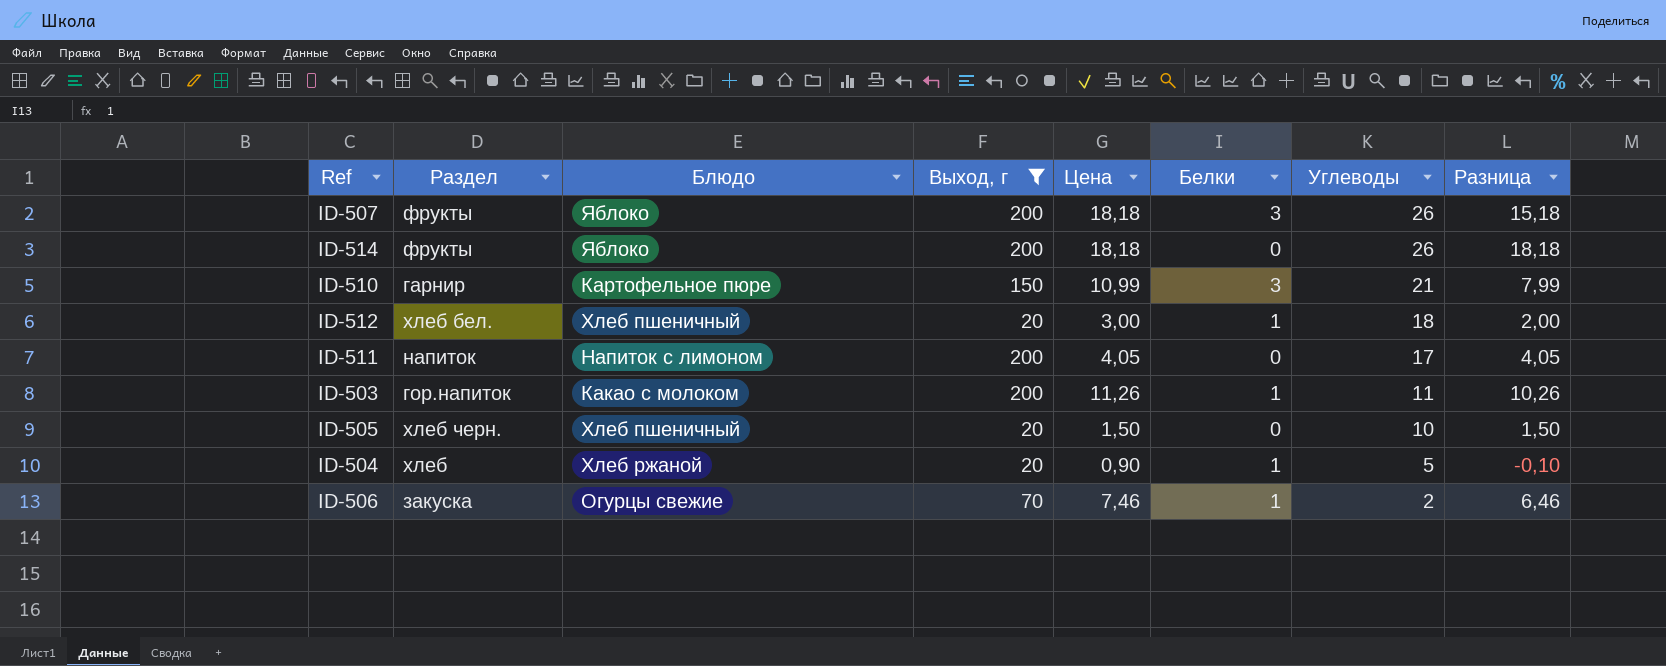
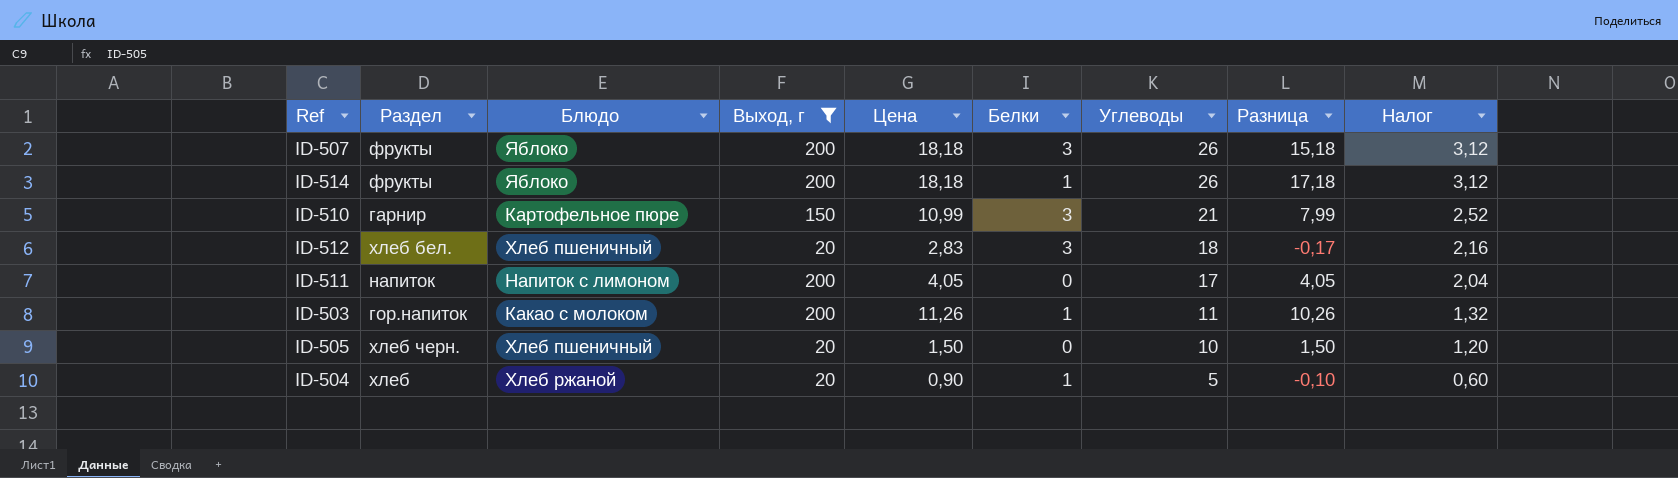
column Налог | formula: none -> [Углеводы] * 0,12
row ID-506: закуска | Огурцы свежие | 70 | 7,46 | 1 | 2 | 6,46 -> none
ID-514 | Белки: 0 -> 1
ID-514 | Разница: 18,18 -> 17,18
ID-512 | Цена: 3,00 -> 2,83
ID-512 | Белки: 1 -> 3
ID-512 | Разница: 2,00 -> -0,17

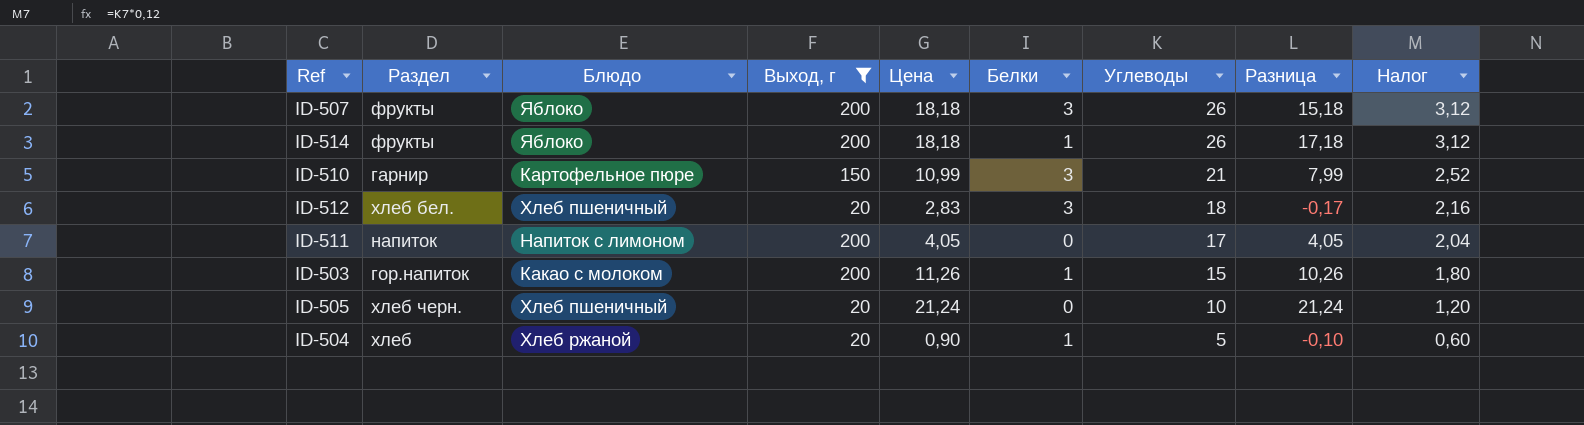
ID-503 | Углеводы: 11 -> 15
ID-503 | Налог: 1,32 -> 1,80
ID-505 | Цена: 1,50 -> 21,24
ID-505 | Разница: 1,50 -> 21,24

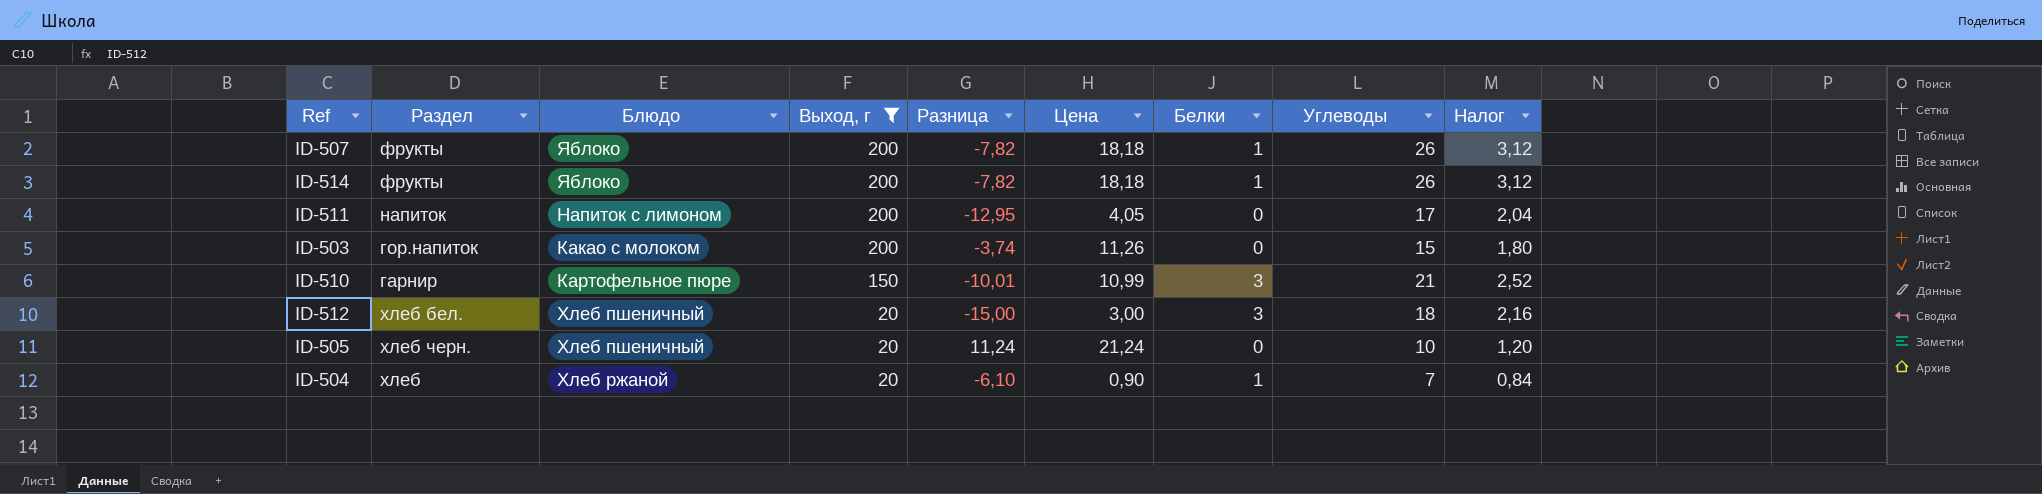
row order: Углеводы descending -> Выход, г descending
column Разница | formula: [Цена] - [Белки] -> [Цена] - [Углеводы]
column Разница | position: 8 -> 5
ID-507 | Белки: 3 -> 1
ID-503 | Белки: 1 -> 0
ID-512 | Цена: 2,83 -> 3,00
ID-504 | Углеводы: 5 -> 7
ID-504 | Налог: 0,60 -> 0,84

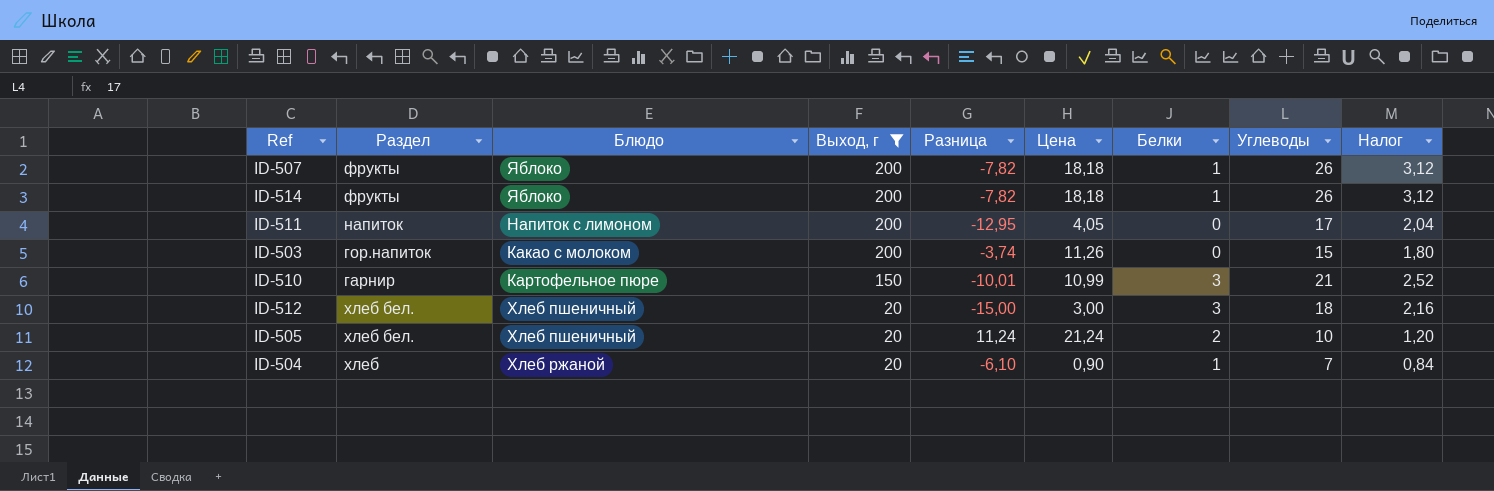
ID-505 | Раздел: хлеб черн. -> хлеб бел.
ID-505 | Белки: 0 -> 2

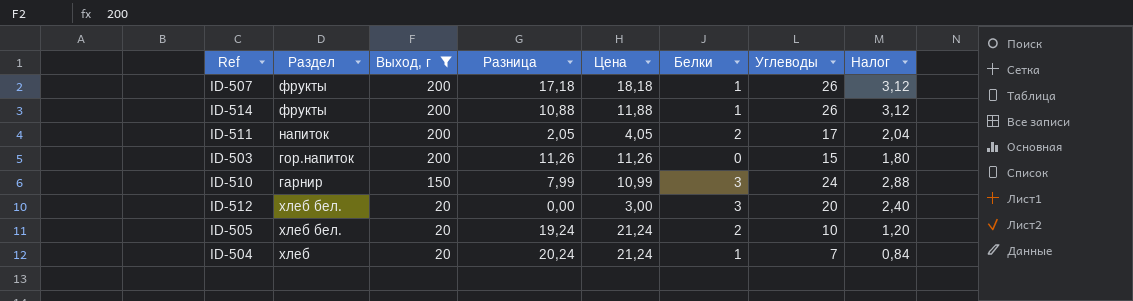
column Блюдо | position: 3 -> none
column Разница | formula: [Цена] - [Углеводы] -> [Цена] - [Белки]
ID-514 | Цена: 18,18 -> 11,88
ID-511 | Белки: 0 -> 2
ID-510 | Углеводы: 21 -> 24
ID-510 | Налог: 2,52 -> 2,88
ID-512 | Углеводы: 18 -> 20
ID-512 | Налог: 2,16 -> 2,40
ID-504 | Цена: 0,90 -> 21,24

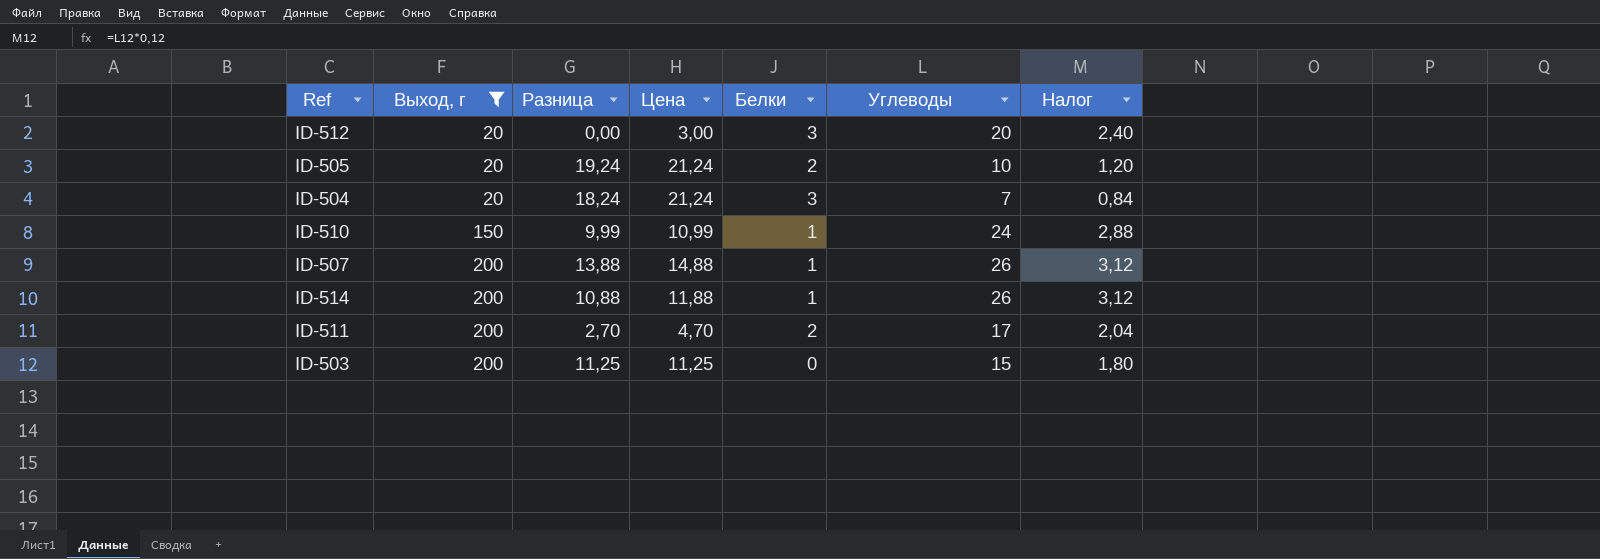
row order: Выход, г descending -> Выход, г ascending
column Раздел | position: 2 -> none
ID-504 | Разница: 20,24 -> 18,24
ID-504 | Белки: 1 -> 3
ID-510 | Разница: 7,99 -> 9,99
ID-510 | Белки: 3 -> 1
ID-507 | Разница: 17,18 -> 13,88
ID-507 | Цена: 18,18 -> 14,88
ID-511 | Разница: 2,05 -> 2,70
ID-511 | Цена: 4,05 -> 4,70
ID-503 | Разница: 11,26 -> 11,25
ID-503 | Цена: 11,26 -> 11,25

